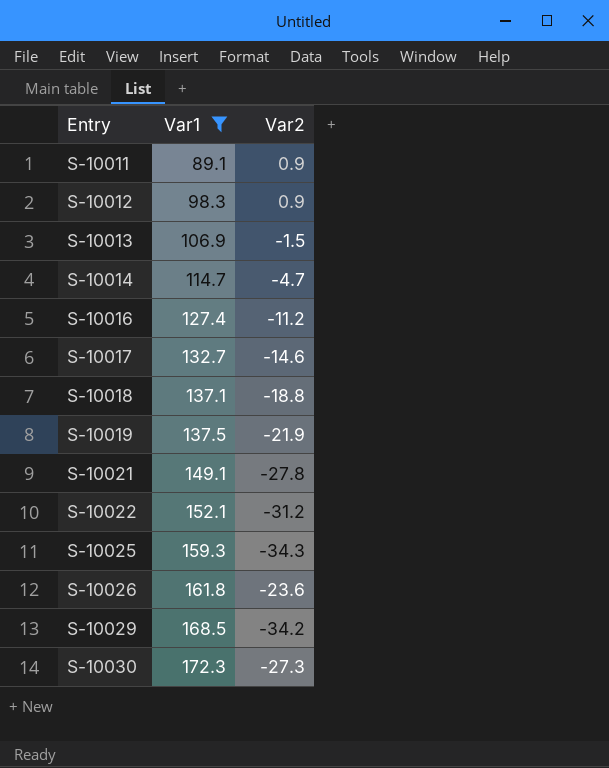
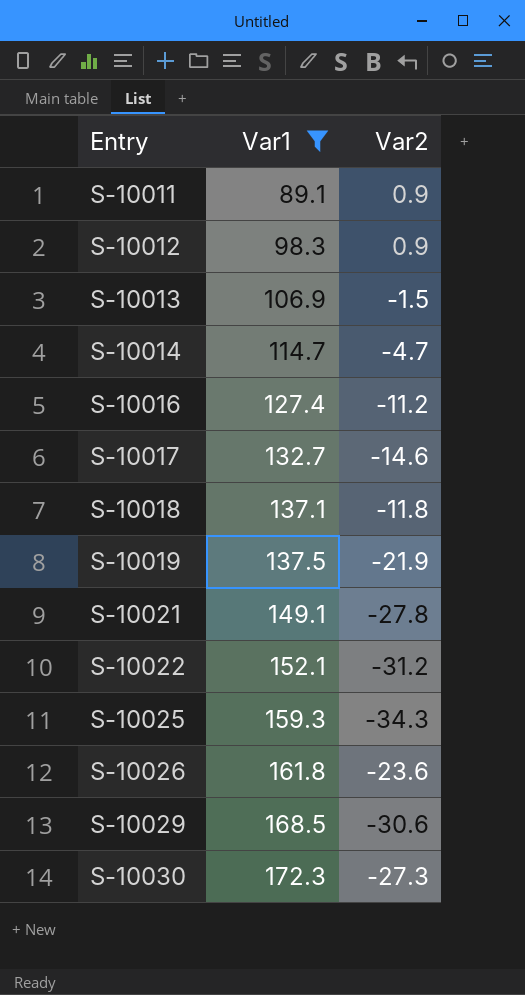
S-10018 | Var2: -18.8 -> -11.8
S-10029 | Var2: -34.2 -> -30.6

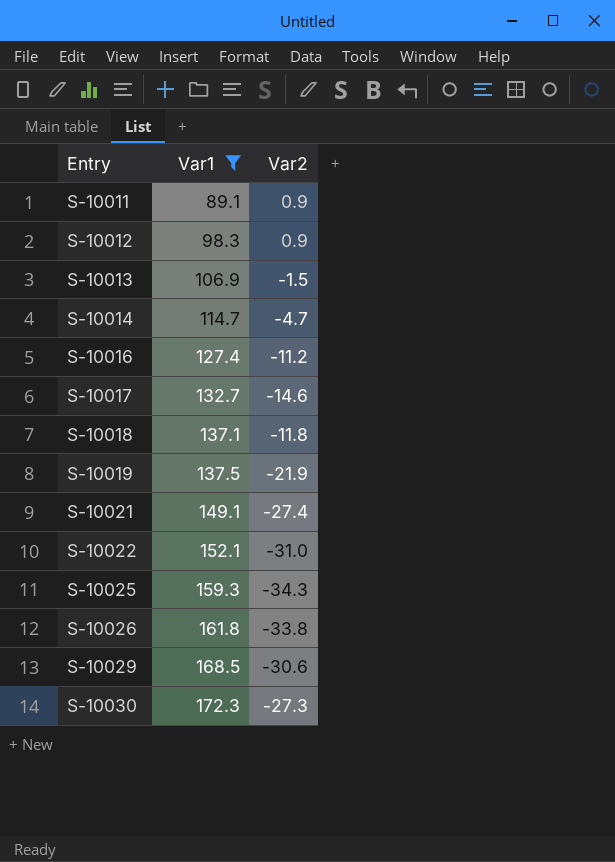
S-10021 | Var2: -27.8 -> -27.4
S-10022 | Var2: -31.2 -> -31.0
S-10026 | Var2: -23.6 -> -33.8

